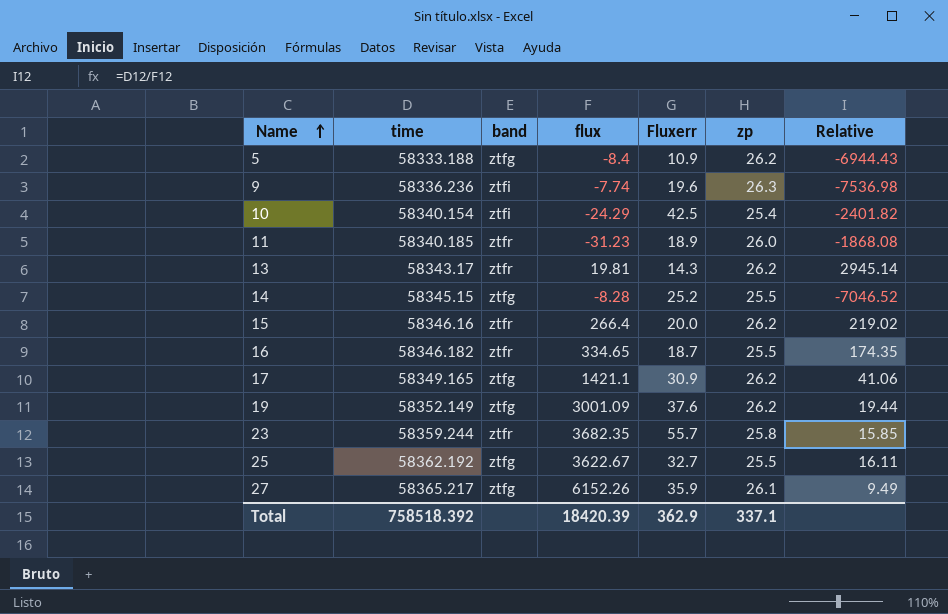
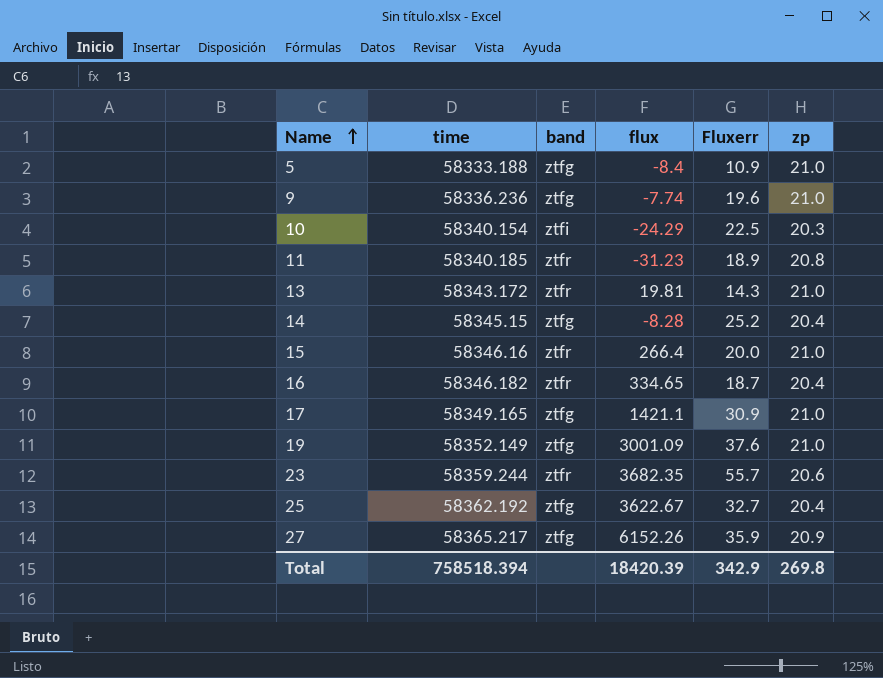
column Relative | formula: [time] / [flux] -> none
5 | zp: 26.2 -> 21.0
9 | band: ztfi -> ztfg
9 | zp: 26.3 -> 21.0
10 | Fluxerr: 42.5 -> 22.5
10 | zp: 25.4 -> 20.3
11 | zp: 26.0 -> 20.8
13 | time: 58343.17 -> 58343.172
13 | zp: 26.2 -> 21.0
14 | zp: 25.5 -> 20.4
15 | zp: 26.2 -> 21.0
16 | zp: 25.5 -> 20.4
17 | zp: 26.2 -> 21.0
19 | zp: 26.2 -> 21.0
23 | zp: 25.8 -> 20.6
25 | zp: 25.5 -> 20.4
27 | zp: 26.1 -> 20.9
Total | time: 758518.392 -> 758518.394
Total | Fluxerr: 362.9 -> 342.9
Total | zp: 337.1 -> 269.8

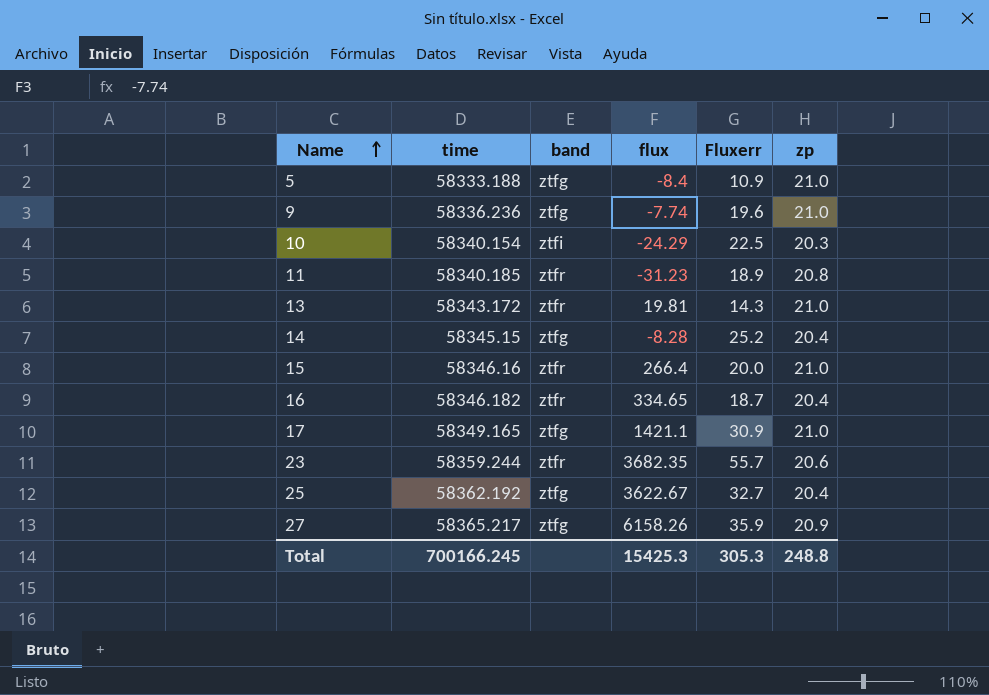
row 19: 58352.149 | ztfg | 3001.09 | 37.6 | 21.0 -> none
27 | flux: 6152.26 -> 6158.26
Total | time: 758518.394 -> 700166.245
Total | flux: 18420.39 -> 15425.3
Total | Fluxerr: 342.9 -> 305.3
Total | zp: 269.8 -> 248.8

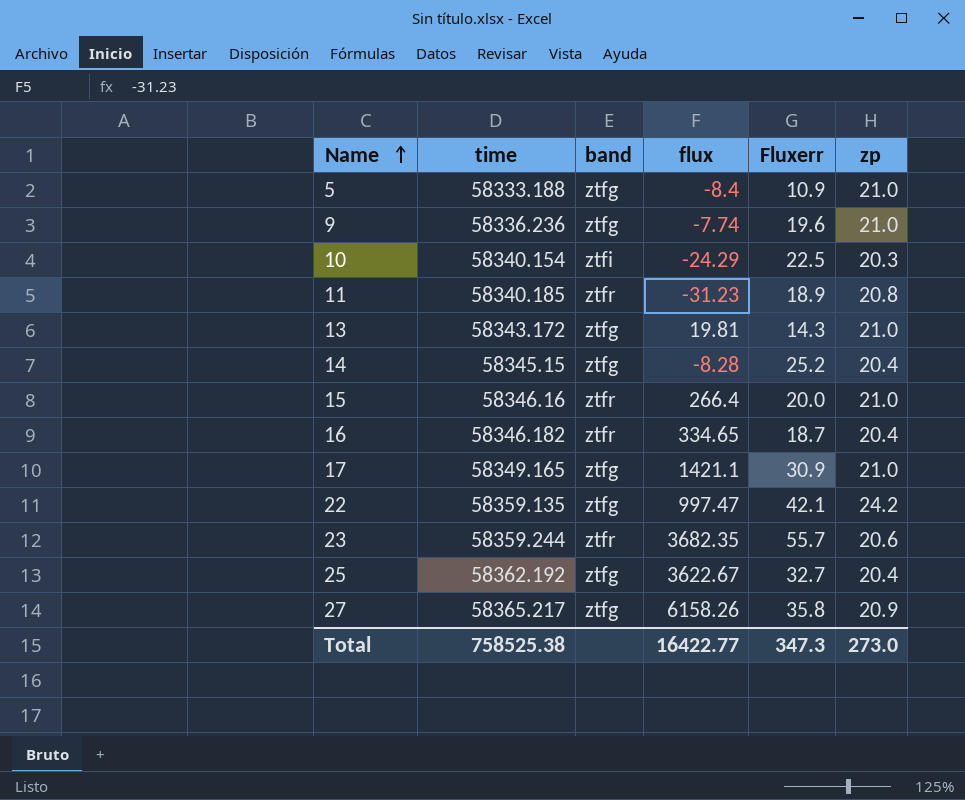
13 | band: ztfr -> ztfg
row 22: none -> 58359.135 | ztfg | 997.47 | 42.1 | 24.2
27 | Fluxerr: 35.9 -> 35.8
Total | time: 700166.245 -> 758525.38
Total | flux: 15425.3 -> 16422.77
Total | Fluxerr: 305.3 -> 347.3
Total | zp: 248.8 -> 273.0

